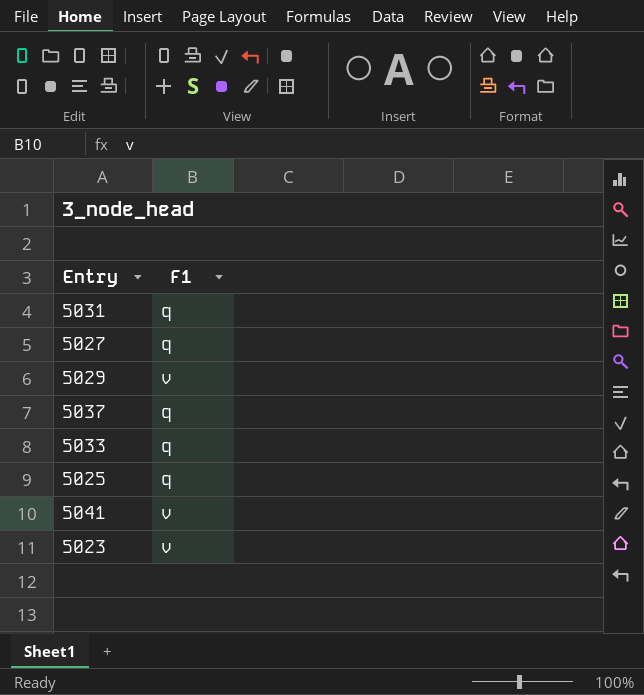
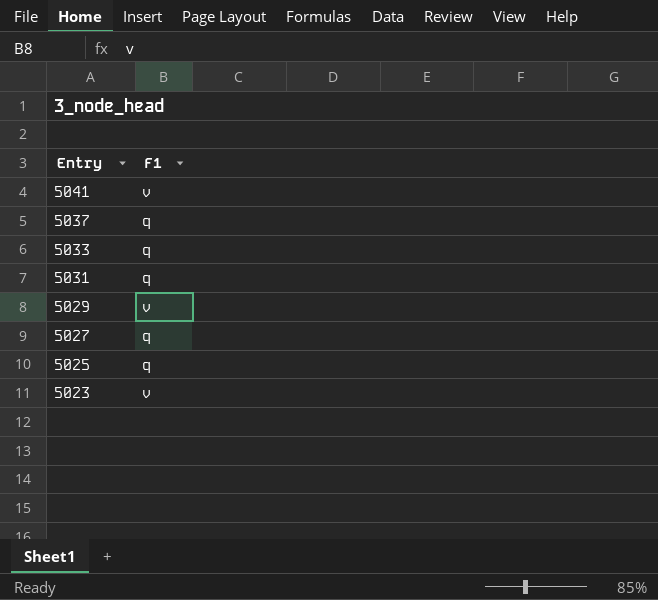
row order: none -> Entry descending

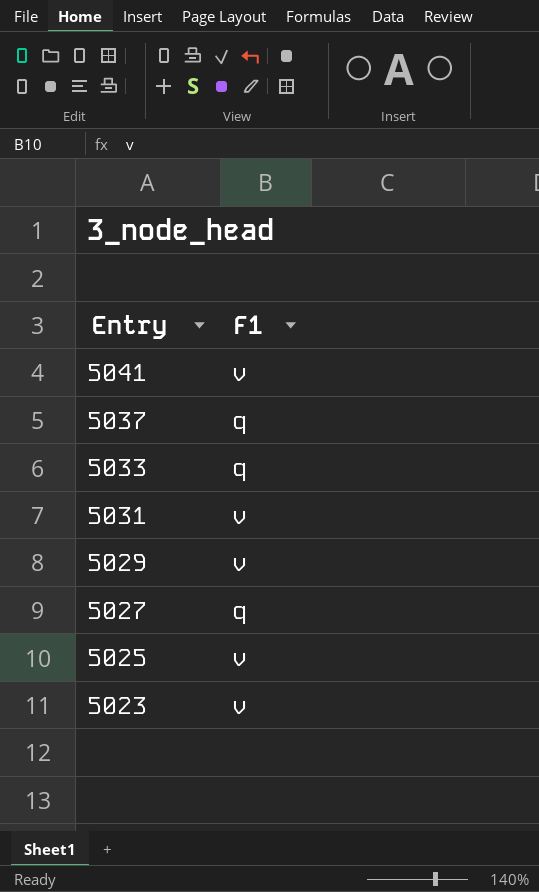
5031 | F1: q -> v
5025 | F1: q -> v

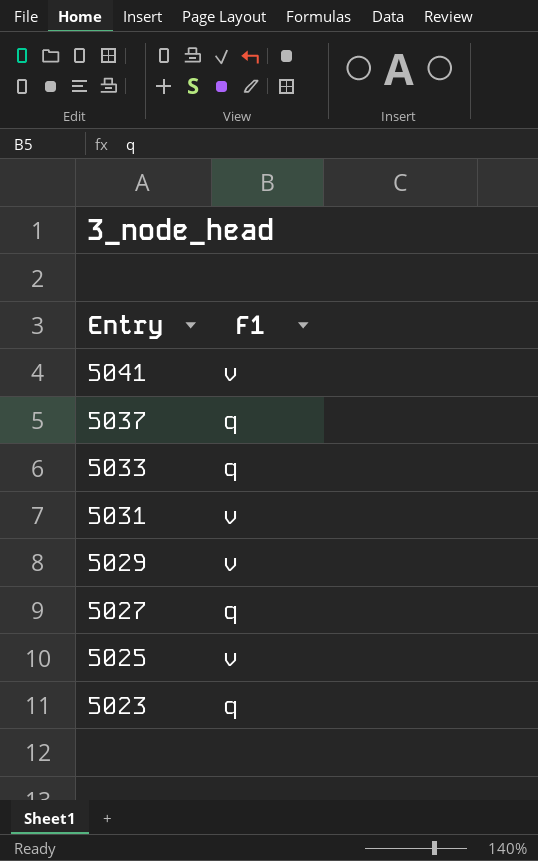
5023 | F1: v -> q

